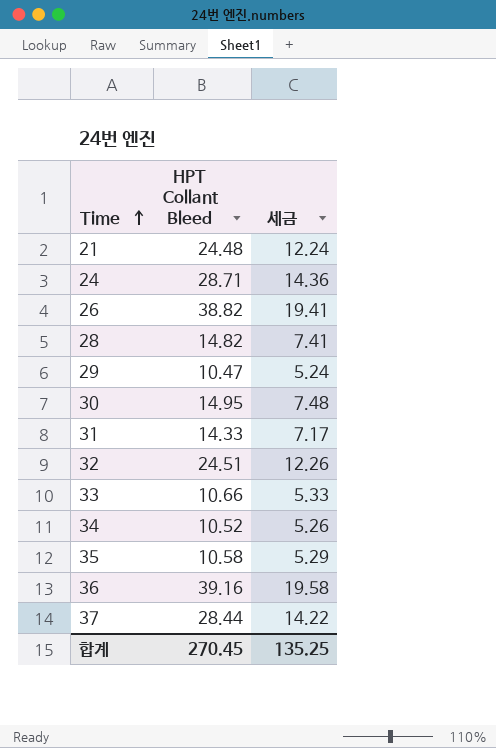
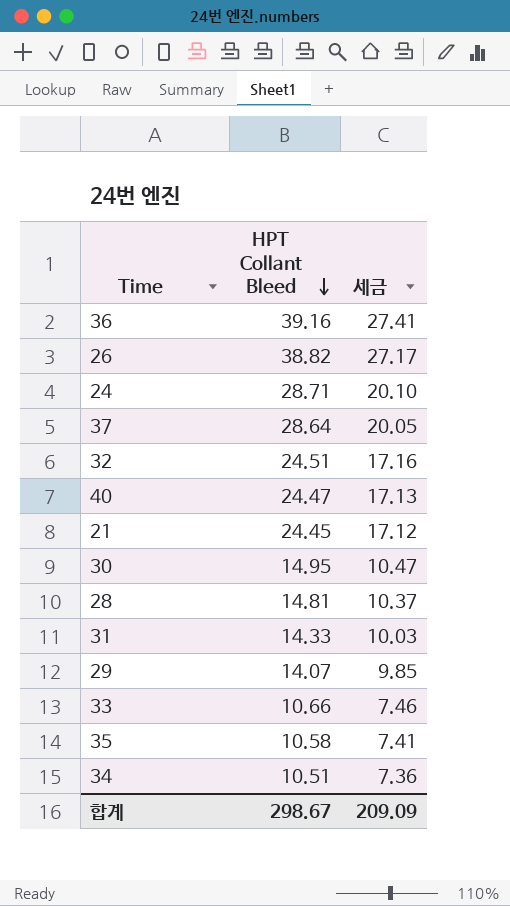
row order: Time ascending -> HPT Collant Bleed descending
column 세금 | formula: [HPT Collant Bleed] * 0.5 -> [HPT Collant Bleed] * 0.7
37 | HPT Collant Bleed: 28.44 -> 28.64
row 40: none -> 24.47 | 17.13
21 | HPT Collant Bleed: 24.48 -> 24.45
28 | HPT Collant Bleed: 14.82 -> 14.81
29 | HPT Collant Bleed: 10.47 -> 14.07
34 | HPT Collant Bleed: 10.52 -> 10.51
합계 | HPT Collant Bleed: 270.45 -> 298.67
합계 | 세금: 135.25 -> 209.09

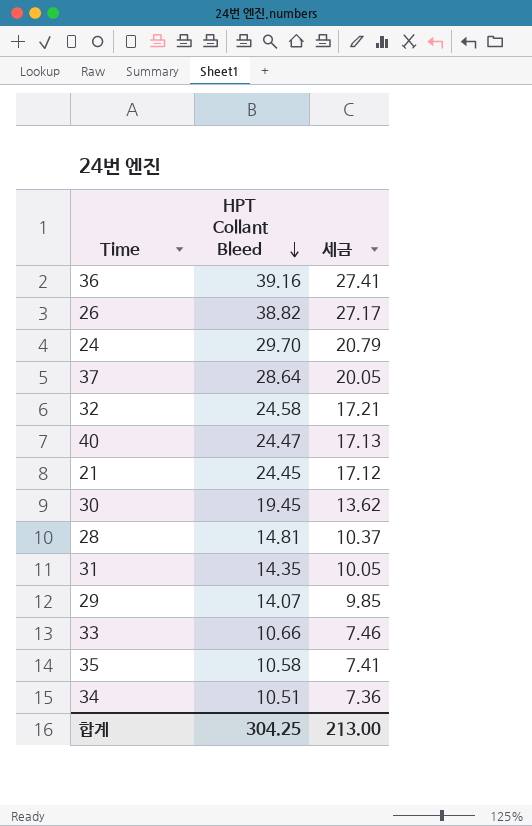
24 | HPT Collant Bleed: 28.71 -> 29.70
24 | 세금: 20.10 -> 20.79
32 | HPT Collant Bleed: 24.51 -> 24.58
32 | 세금: 17.16 -> 17.21
30 | HPT Collant Bleed: 14.95 -> 19.45
30 | 세금: 10.47 -> 13.62
31 | HPT Collant Bleed: 14.33 -> 14.35
31 | 세금: 10.03 -> 10.05
합계 | HPT Collant Bleed: 298.67 -> 304.25
합계 | 세금: 209.09 -> 213.00

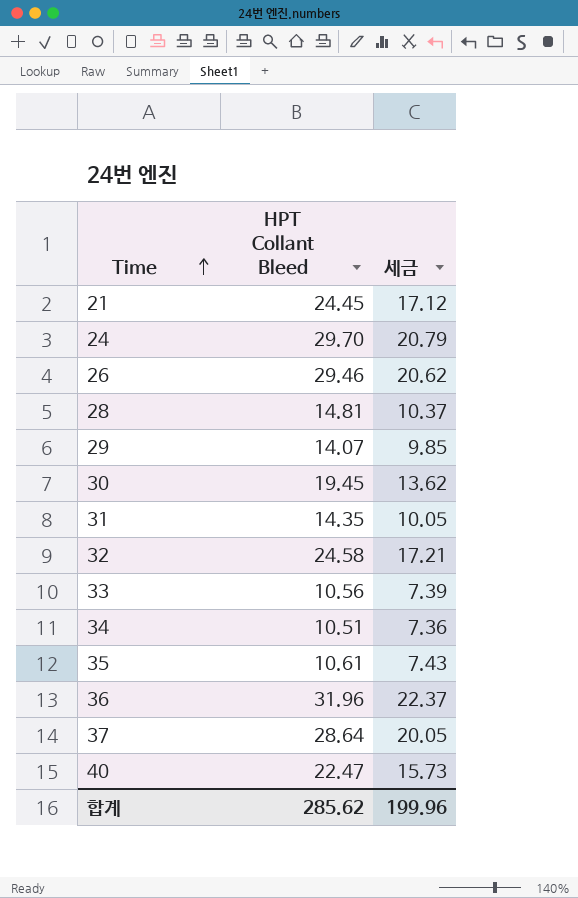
row order: HPT Collant Bleed descending -> Time ascending
26 | HPT Collant Bleed: 38.82 -> 29.46
26 | 세금: 27.17 -> 20.62
33 | HPT Collant Bleed: 10.66 -> 10.56
33 | 세금: 7.46 -> 7.39
35 | HPT Collant Bleed: 10.58 -> 10.61
35 | 세금: 7.41 -> 7.43
36 | HPT Collant Bleed: 39.16 -> 31.96
36 | 세금: 27.41 -> 22.37
40 | HPT Collant Bleed: 24.47 -> 22.47
40 | 세금: 17.13 -> 15.73
합계 | HPT Collant Bleed: 304.25 -> 285.62
합계 | 세금: 213.00 -> 199.96

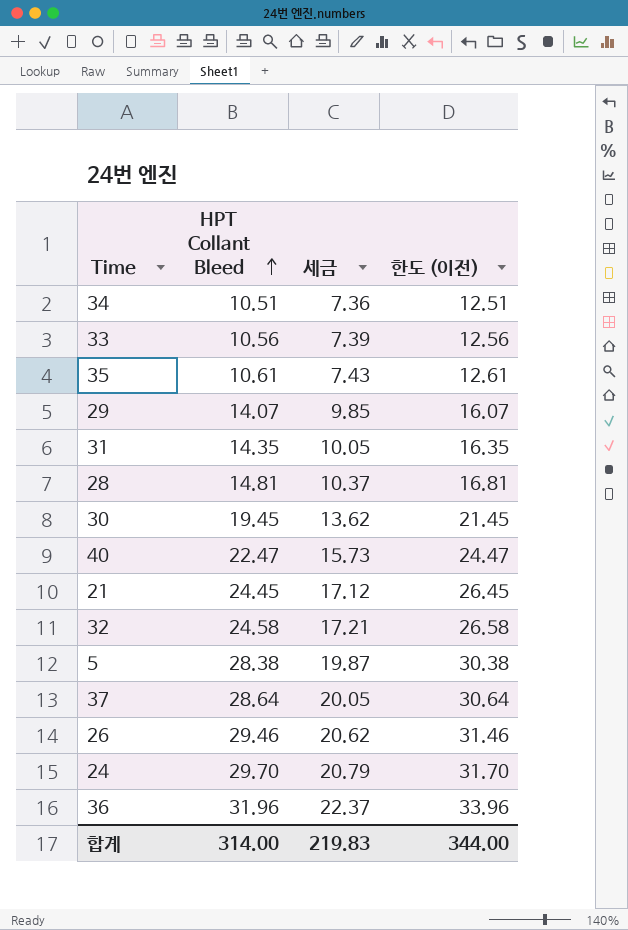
row order: Time ascending -> HPT Collant Bleed ascending
column 한도 (이전) | formula: none -> [HPT Collant Bleed] + 2
row 5: none -> 28.38 | 19.87 | 30.38
합계 | HPT Collant Bleed: 285.62 -> 314.00
합계 | 세금: 199.96 -> 219.83

